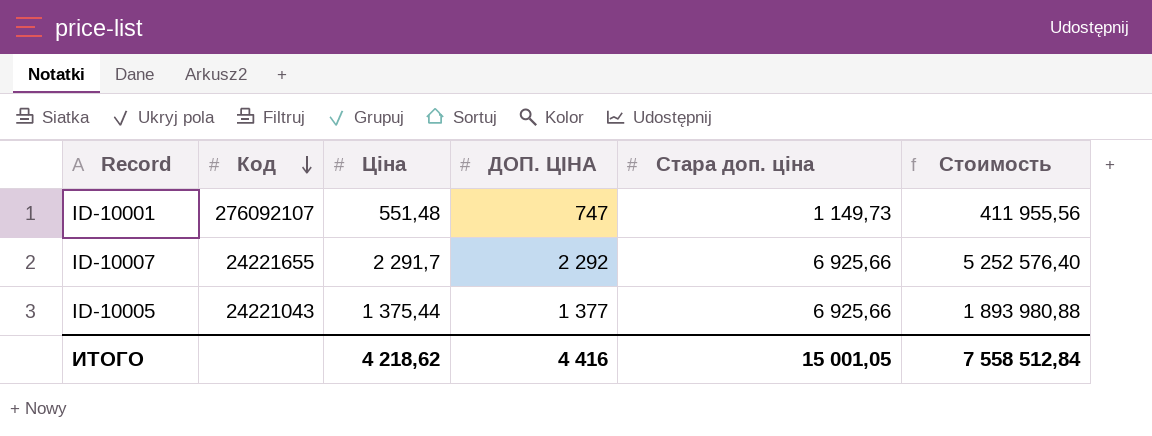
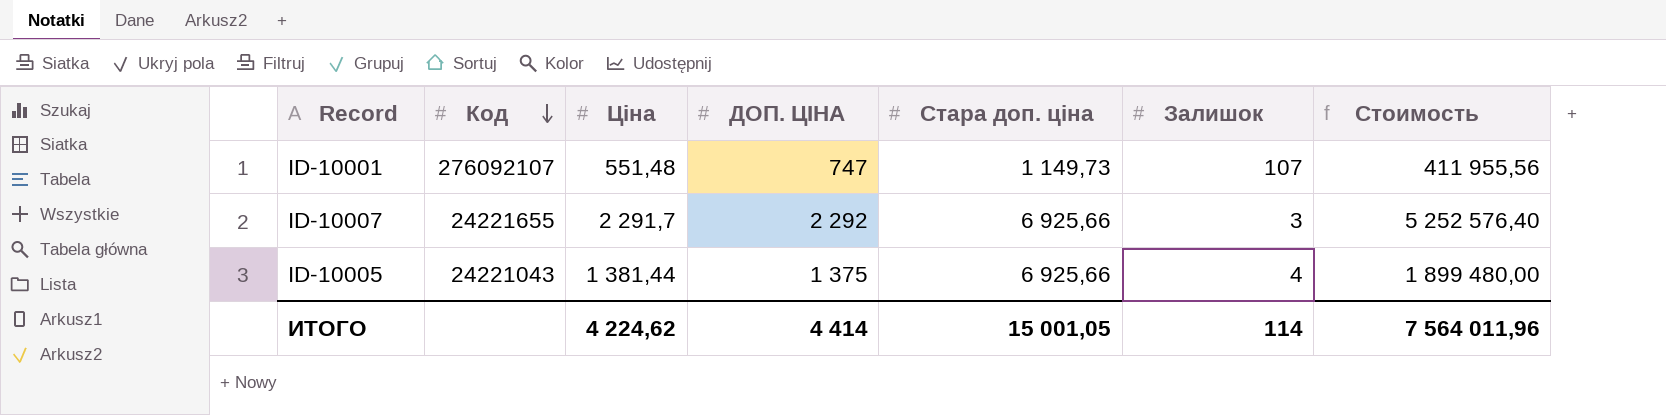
column Залишок | position: none -> 6
ID-10005 | Ціна: 1 375,44 -> 1 381,44
ID-10005 | ДОП. ЦІНА: 1 377 -> 1 375
ID-10005 | Стоимость: 1 893 980,88 -> 1 899 480,00
ИТОГО | Ціна: 4 218,62 -> 4 224,62
ИТОГО | ДОП. ЦІНА: 4 416 -> 4 414
ИТОГО | Стоимость: 7 558 512,84 -> 7 564 011,96

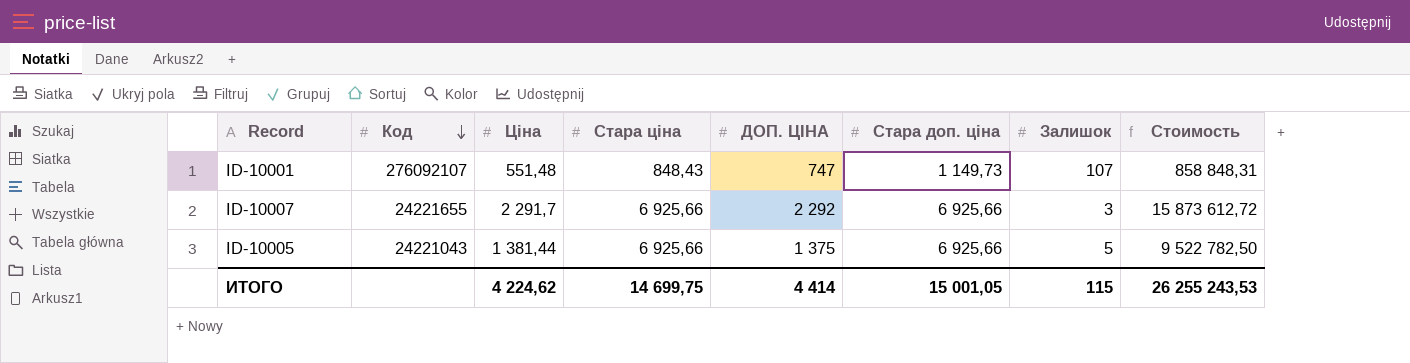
column Стара ціна | position: none -> 4
column Стоимость | formula: [Ціна] * [ДОП. ЦІНА] -> [ДОП. ЦІНА] * [Стара доп. ціна]
ID-10005 | Залишок: 4 -> 5
ИТОГО | Залишок: 114 -> 115
ИТОГО | Стоимость: 7 564 011,96 -> 26 255 243,53

